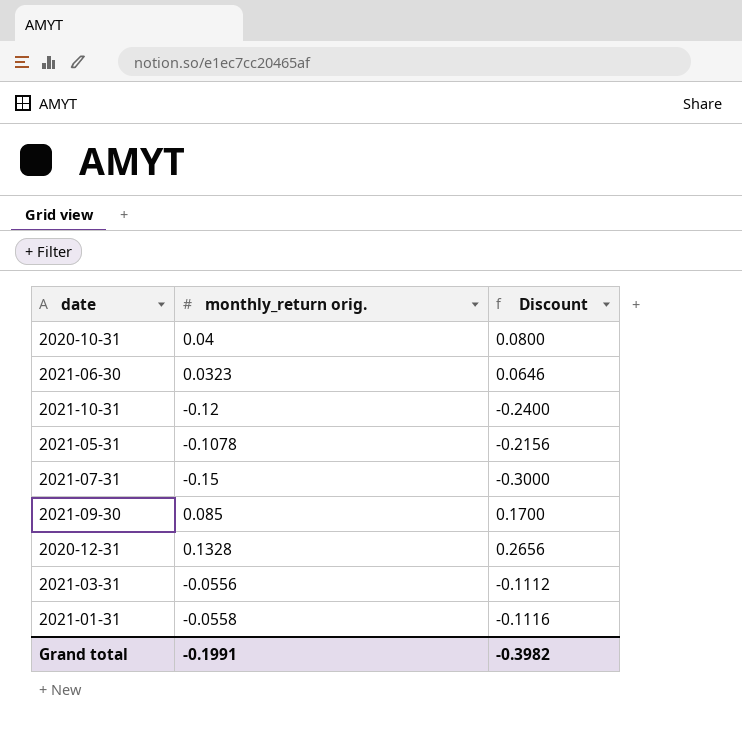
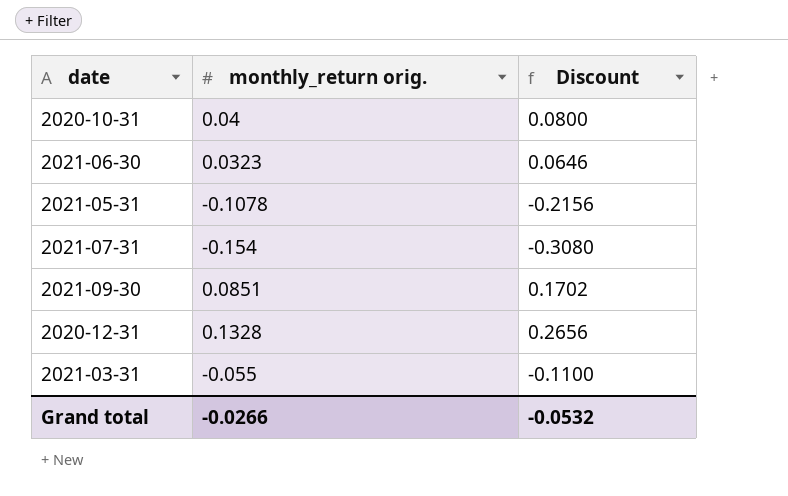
row 2021-10-31: -0.12 | -0.2400 -> none
row 2021-01-31: -0.0558 | -0.1116 -> none
2021-07-31 | monthly_return orig.: -0.15 -> -0.154
2021-07-31 | Discount: -0.3000 -> -0.3080
2021-09-30 | monthly_return orig.: 0.085 -> 0.0851
2021-09-30 | Discount: 0.1700 -> 0.1702
2021-03-31 | monthly_return orig.: -0.0556 -> -0.055
2021-03-31 | Discount: -0.1112 -> -0.1100
Grand total | monthly_return orig.: -0.1991 -> -0.0266
Grand total | Discount: -0.3982 -> -0.0532

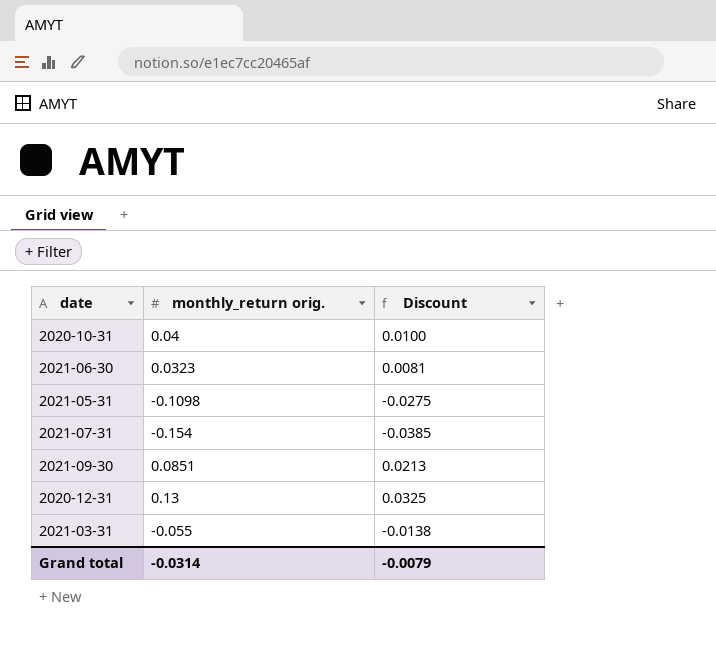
column Discount | formula: [monthly_return orig.] * 2 -> [monthly_return orig.] * 0.25
2021-05-31 | monthly_return orig.: -0.1078 -> -0.1098
2020-12-31 | monthly_return orig.: 0.1328 -> 0.13
Grand total | monthly_return orig.: -0.0266 -> -0.0314
Grand total | Discount: -0.0532 -> -0.0079

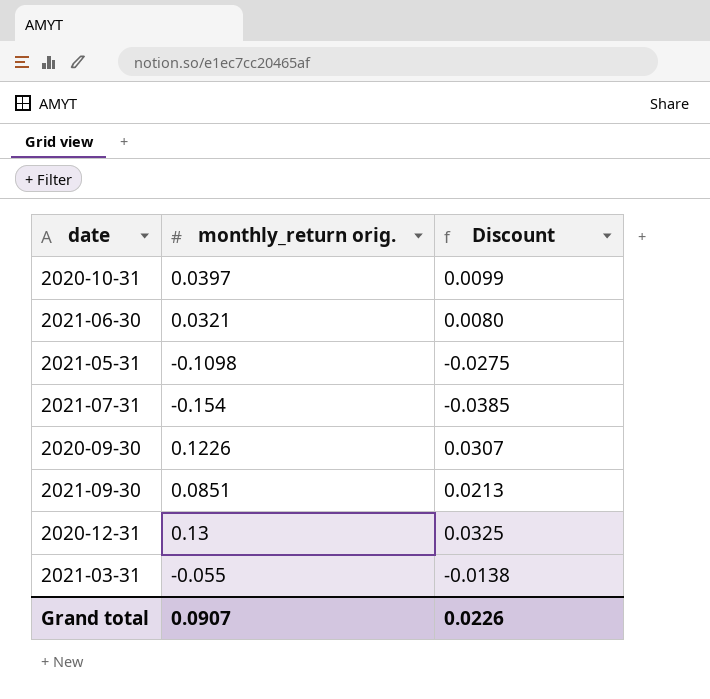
2020-10-31 | monthly_return orig.: 0.04 -> 0.0397
2020-10-31 | Discount: 0.0100 -> 0.0099
2021-06-30 | monthly_return orig.: 0.0323 -> 0.0321
2021-06-30 | Discount: 0.0081 -> 0.0080
row 2020-09-30: none -> 0.1226 | 0.0307
Grand total | monthly_return orig.: -0.0314 -> 0.0907
Grand total | Discount: -0.0079 -> 0.0226

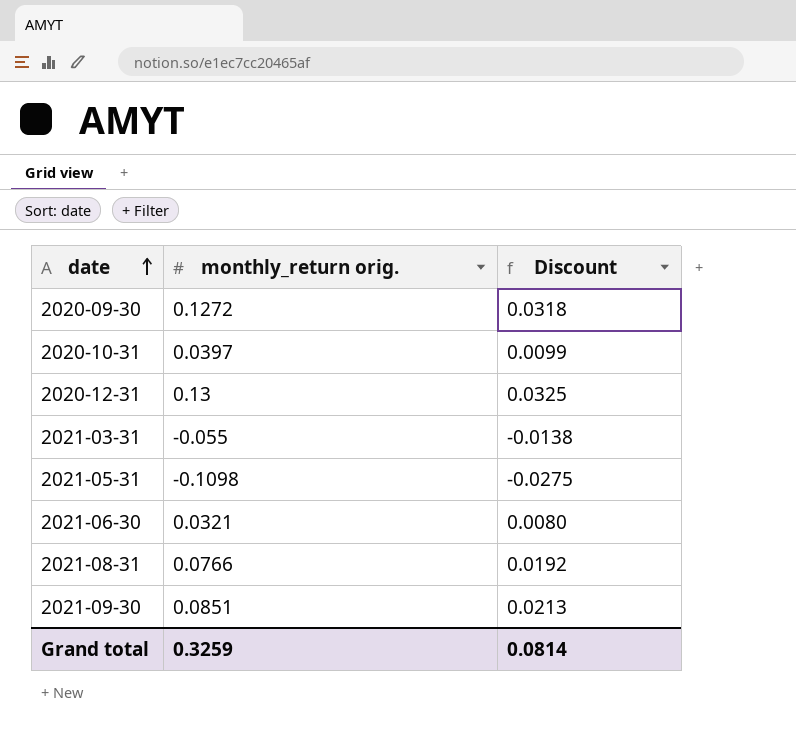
row order: none -> date ascending
row 2021-07-31: -0.154 | -0.0385 -> none
2020-09-30 | monthly_return orig.: 0.1226 -> 0.1272
2020-09-30 | Discount: 0.0307 -> 0.0318
row 2021-08-31: none -> 0.0766 | 0.0192
Grand total | monthly_return orig.: 0.0907 -> 0.3259
Grand total | Discount: 0.0226 -> 0.0814

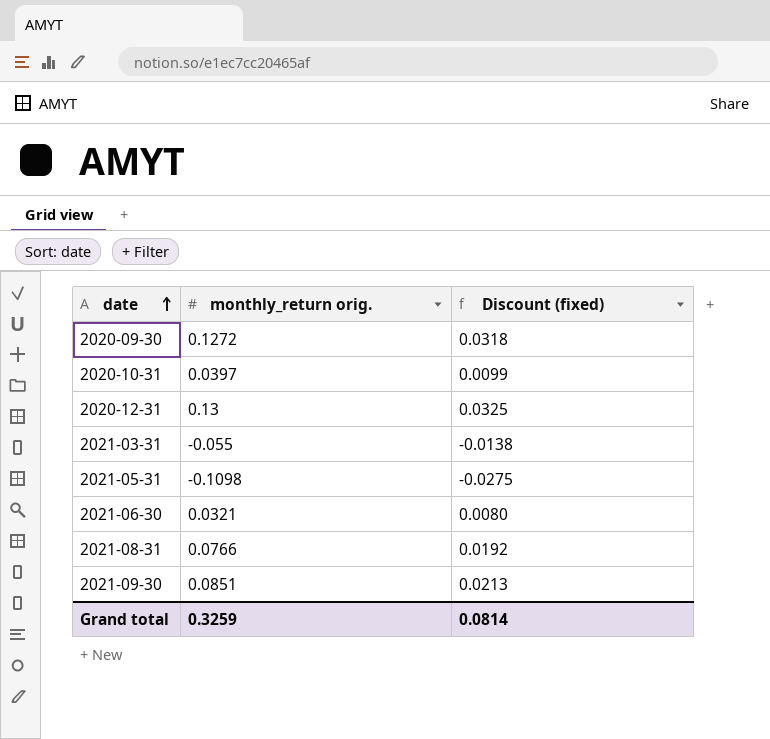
column name: Discount -> Discount (fixed)

